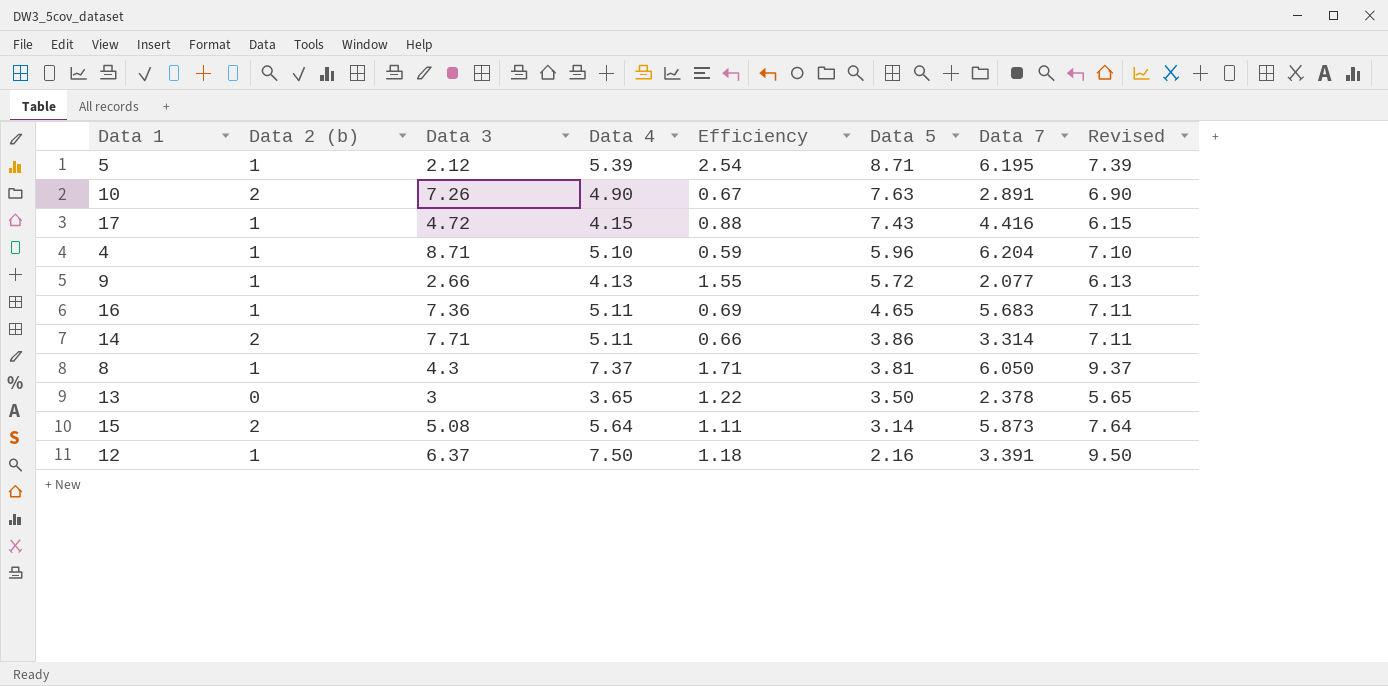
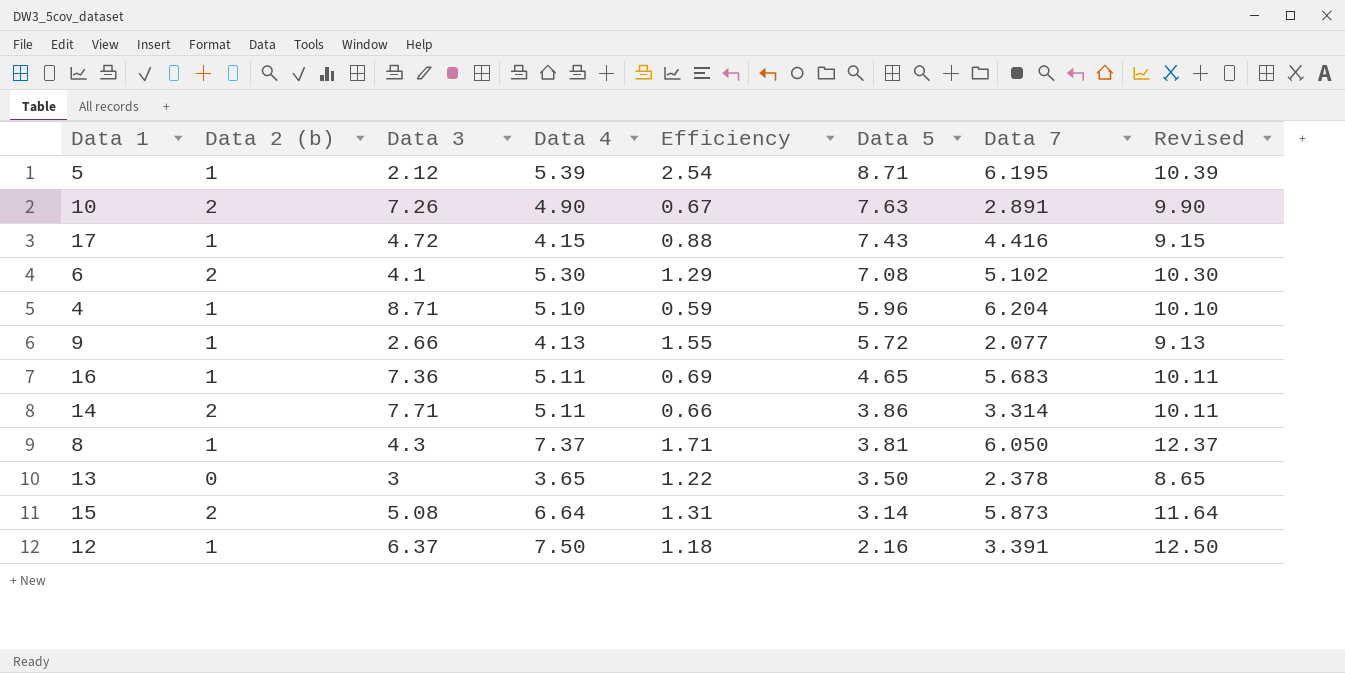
column Revised | formula: [Data 4] + 2 -> [Data 4] + 5
row 6: none -> 2 | 4.1 | 5.30 | 1.29 | 7.08 | 5.102 | 10.30
15 | Data 4: 5.64 -> 6.64
15 | Efficiency: 1.11 -> 1.31

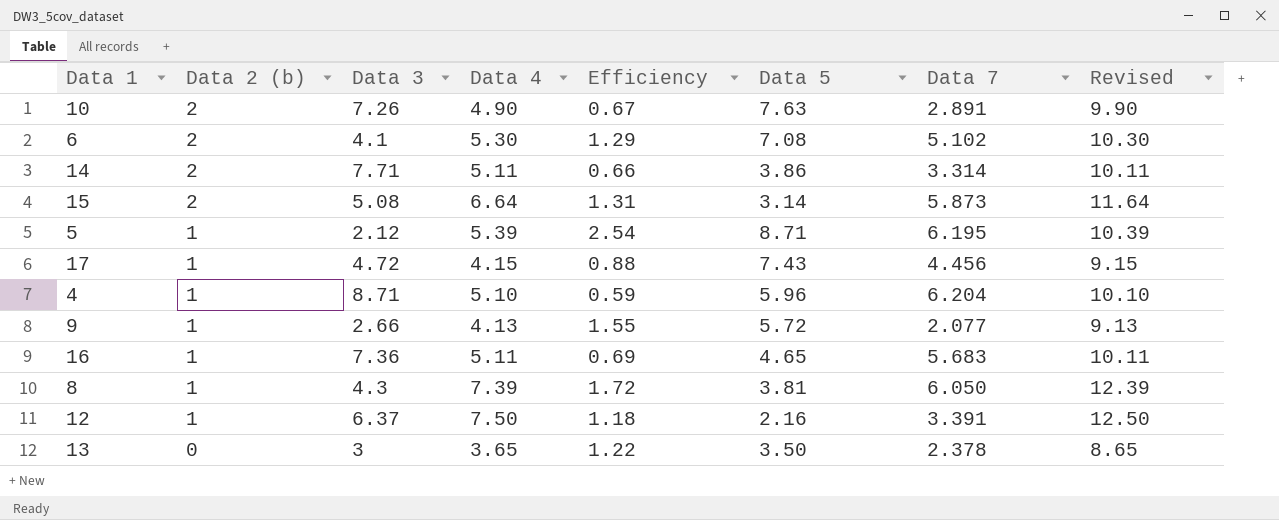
row order: Data 5 descending -> Data 2 (b) descending
17 | Data 7: 4.416 -> 4.456
8 | Data 4: 7.37 -> 7.39
8 | Efficiency: 1.71 -> 1.72
8 | Revised: 12.37 -> 12.39

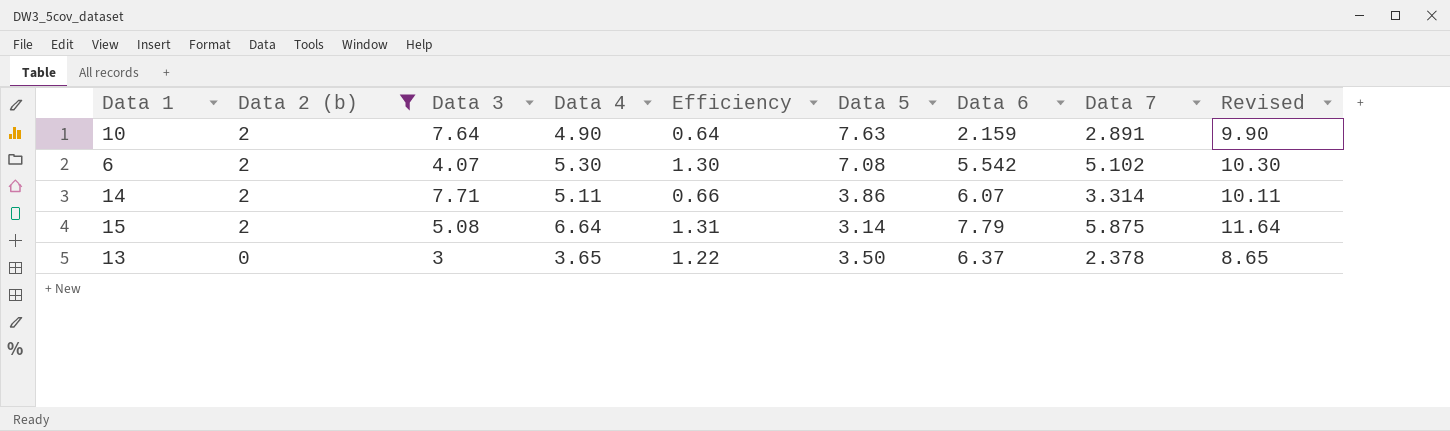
filter: none -> Data 2 (b) != 1
column Data 6 | position: none -> 7
10 | Data 3: 7.26 -> 7.64
10 | Efficiency: 0.67 -> 0.64
6 | Data 3: 4.1 -> 4.07
6 | Efficiency: 1.29 -> 1.30
15 | Data 7: 5.873 -> 5.875

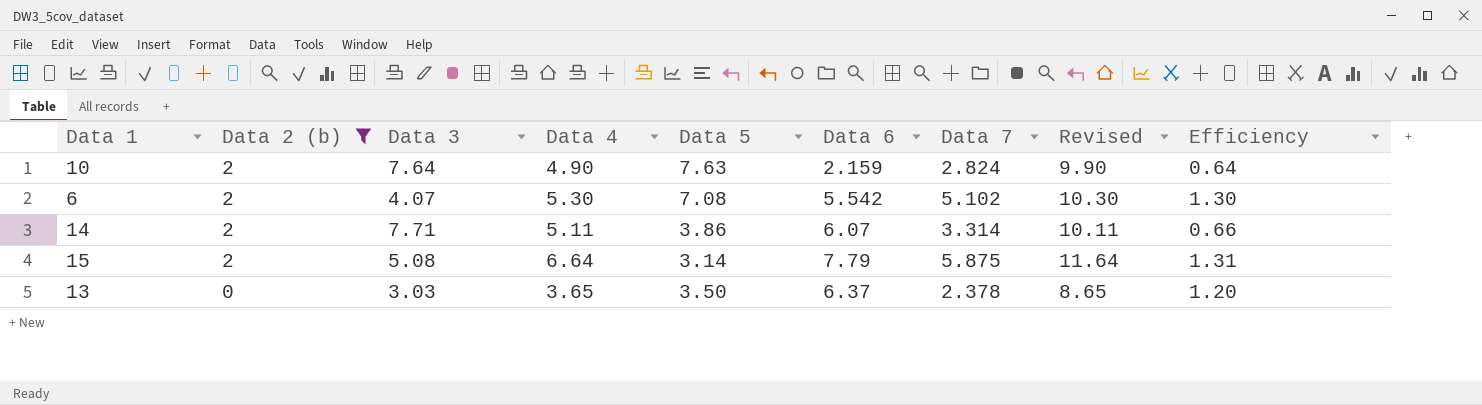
column Efficiency | position: 5 -> 9
10 | Data 7: 2.891 -> 2.824
13 | Data 3: 3 -> 3.03
13 | Efficiency: 1.22 -> 1.20

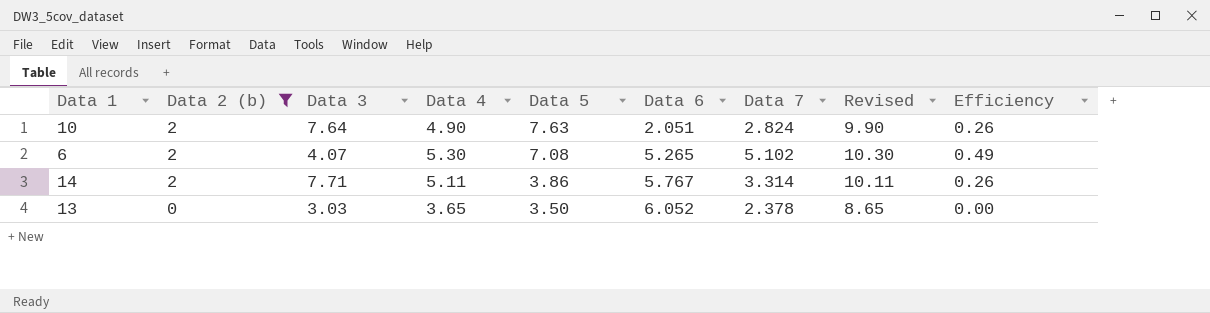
column Efficiency | formula: [Data 4] / [Data 3] -> [Data 2 (b)] / [Data 3]
row 15: 2 | 5.08 | 6.64 | 3.14 | 7.79 | 5.875 | 11.64 | 1.31 -> none
10 | Data 6: 2.159 -> 2.051
6 | Data 6: 5.542 -> 5.265
14 | Data 6: 6.07 -> 5.767
13 | Data 6: 6.37 -> 6.052

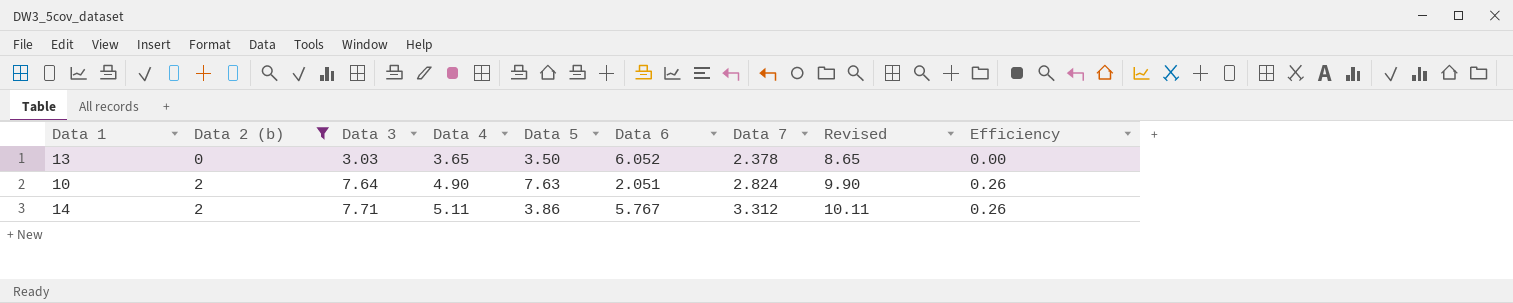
row order: Data 2 (b) descending -> Data 2 (b) ascending
row 6: 2 | 4.07 | 5.30 | 7.08 | 5.265 | 5.102 | 10.30 | 0.49 -> none
14 | Data 7: 3.314 -> 3.312

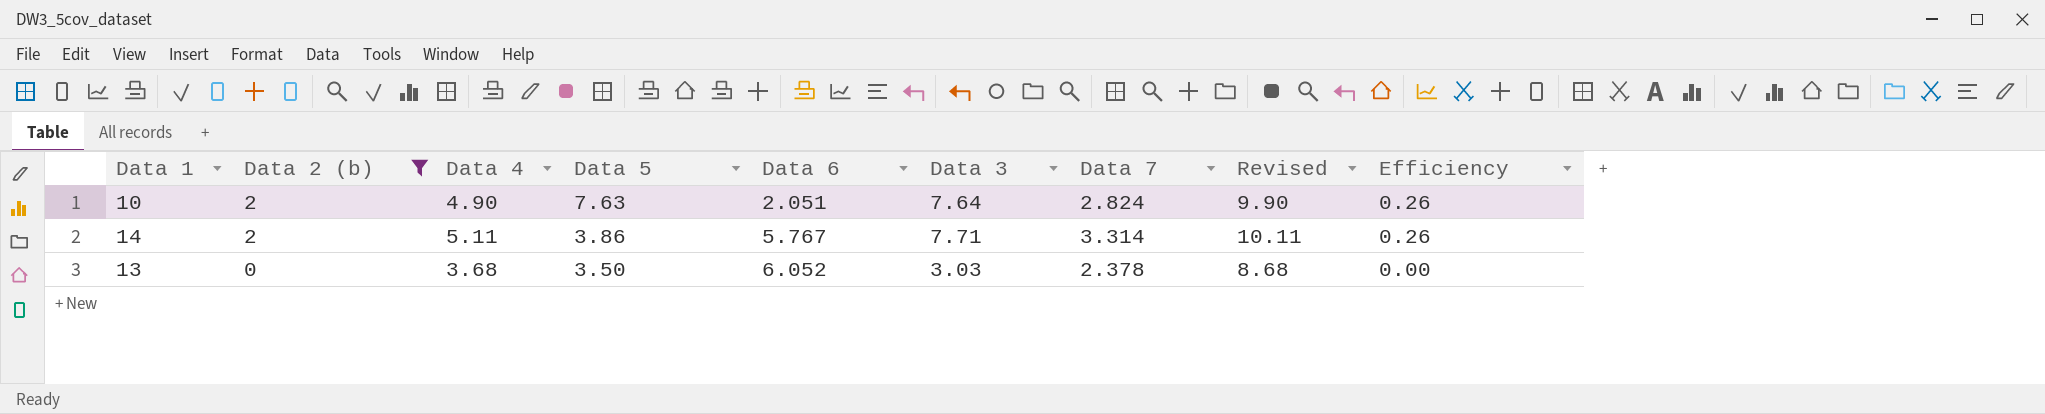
row order: Data 2 (b) ascending -> Data 2 (b) descending
column Data 3 | position: 3 -> 6
14 | Data 7: 3.312 -> 3.314
13 | Data 4: 3.65 -> 3.68
13 | Revised: 8.65 -> 8.68

